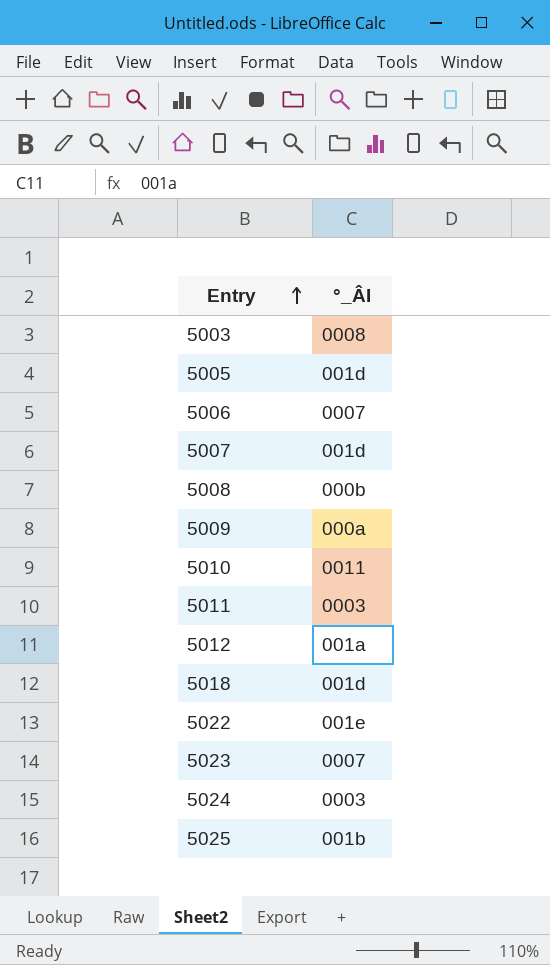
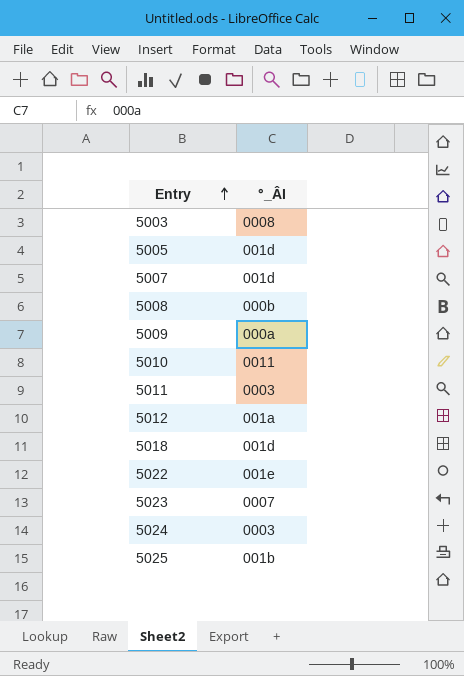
row 5006: 0007 -> none

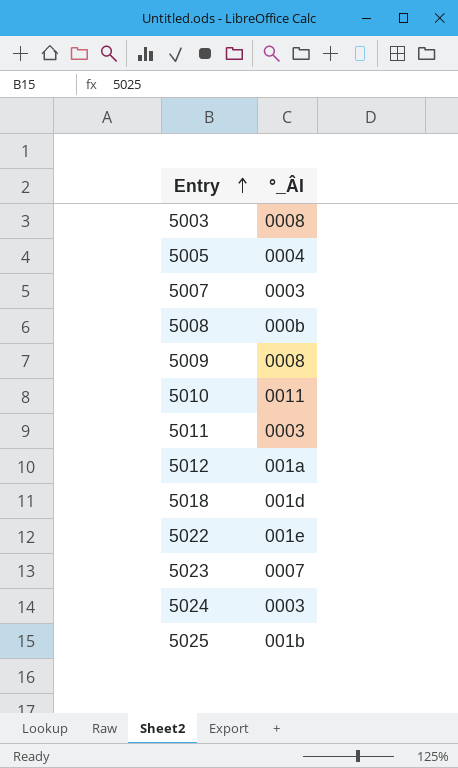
5005 | °_ÂI: 001d -> 0004
5007 | °_ÂI: 001d -> 0003
5009 | °_ÂI: 000a -> 0008

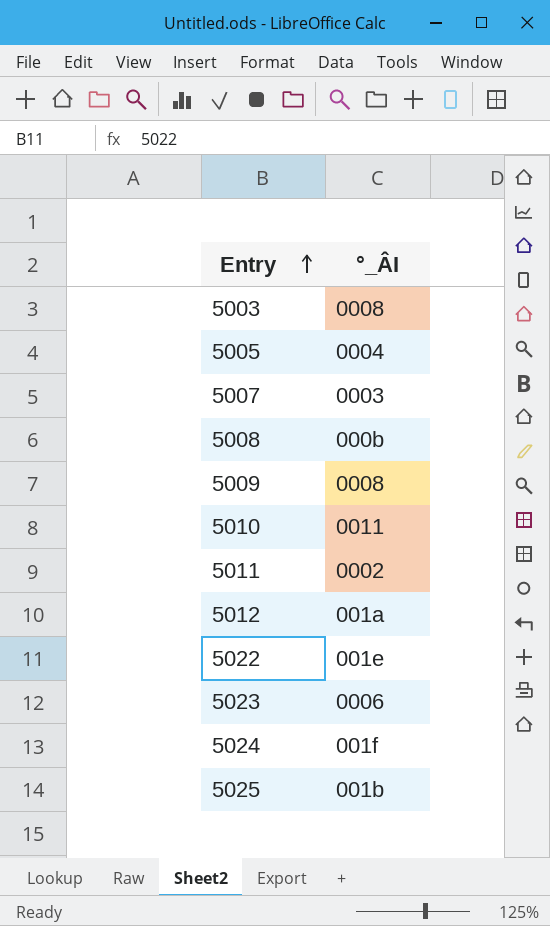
row 5018: 001d -> none
5011 | °_ÂI: 0003 -> 0002
5023 | °_ÂI: 0007 -> 0006
5024 | °_ÂI: 0003 -> 001f

